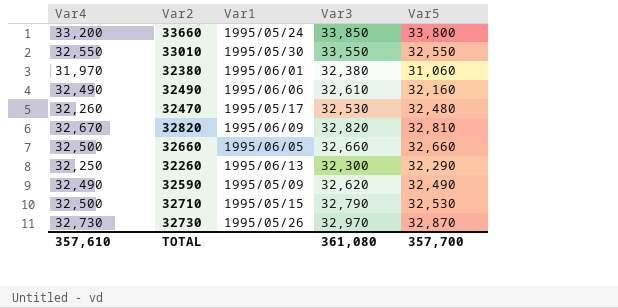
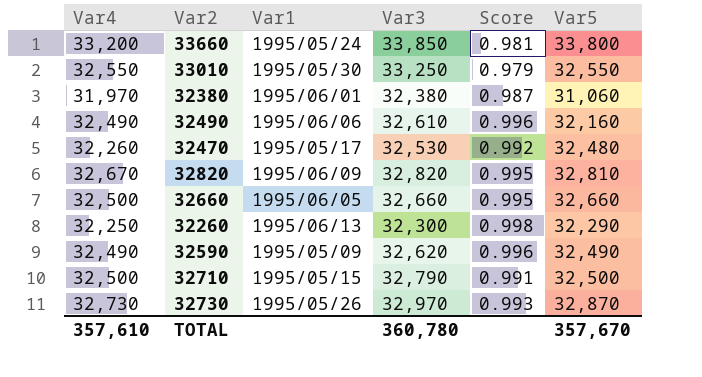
column Score | formula: none -> [Var4] / [Var3]
33010 | Var3: 33,550 -> 33,250
32710 | Var5: 32,530 -> 32,500
TOTAL | Var3: 361,080 -> 360,780
TOTAL | Var5: 357,700 -> 357,670

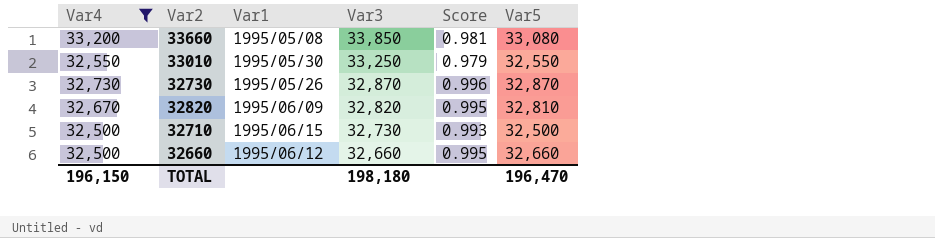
filter: none -> Var4 >= 32,500
row order: none -> Var3 descending
33660 | Var1: 1995/05/24 -> 1995/05/08
33660 | Var5: 33,800 -> 33,080
32730 | Var3: 32,970 -> 32,870
32730 | Score: 0.993 -> 0.996
32710 | Var1: 1995/05/15 -> 1995/06/15
32710 | Var3: 32,790 -> 32,730
32710 | Score: 0.991 -> 0.993
32660 | Var1: 1995/06/05 -> 1995/06/12
TOTAL | Var4: 357,610 -> 196,150
TOTAL | Var3: 360,780 -> 198,180
TOTAL | Var5: 357,670 -> 196,470

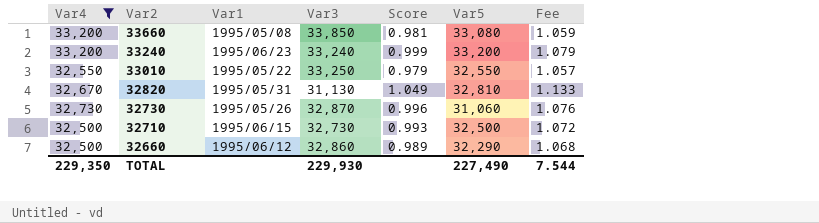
row order: Var3 descending -> Var2 descending
column Fee | formula: none -> [Score] * 1.08
row 33240: none -> 33,200 | 1995/06/23 | 33,240 | 0.999 | 33,200 | 1.079
33010 | Var1: 1995/05/30 -> 1995/05/22
32820 | Var1: 1995/06/09 -> 1995/05/31
32820 | Var3: 32,820 -> 31,130
32820 | Score: 0.995 -> 1.049
32730 | Var5: 32,870 -> 31,060
32660 | Var3: 32,660 -> 32,860
32660 | Score: 0.995 -> 0.989
32660 | Var5: 32,660 -> 32,290
TOTAL | Var4: 196,150 -> 229,350
TOTAL | Var3: 198,180 -> 229,930
TOTAL | Var5: 196,470 -> 227,490

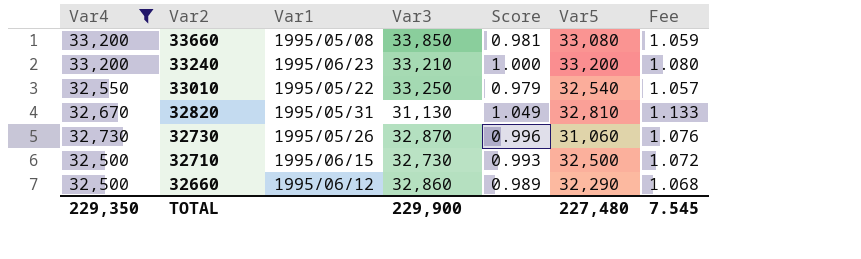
33240 | Var3: 33,240 -> 33,210
33240 | Score: 0.999 -> 1.000
33240 | Fee: 1.079 -> 1.080
33010 | Var5: 32,550 -> 32,540
TOTAL | Var3: 229,930 -> 229,900
TOTAL | Var5: 227,490 -> 227,480
TOTAL | Fee: 7.544 -> 7.545

